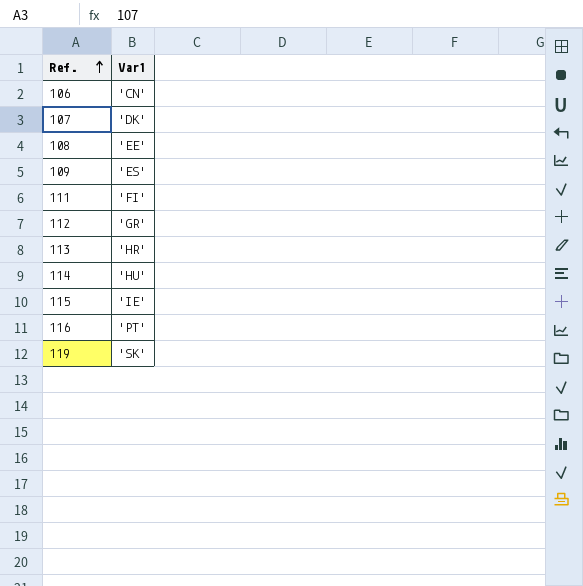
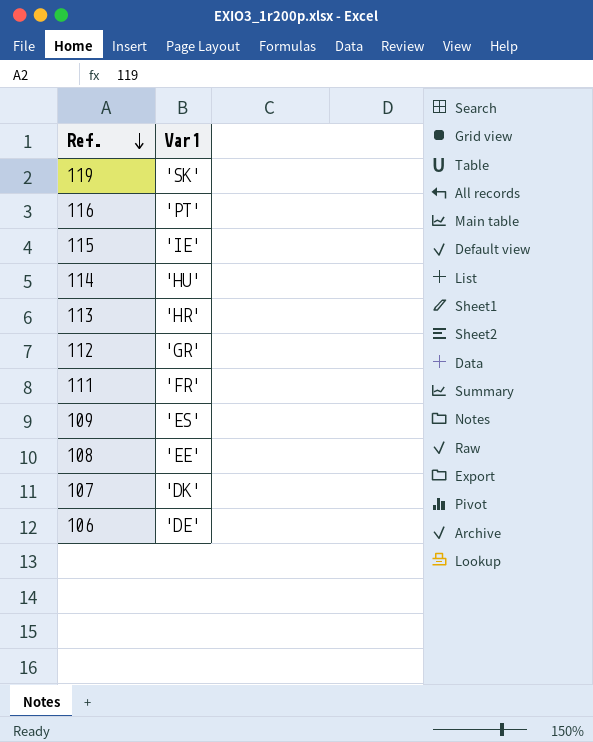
row order: Ref. ascending -> Ref. descending
111 | Var1: 'FI' -> 'FR'
106 | Var1: 'CN' -> 'DE'

